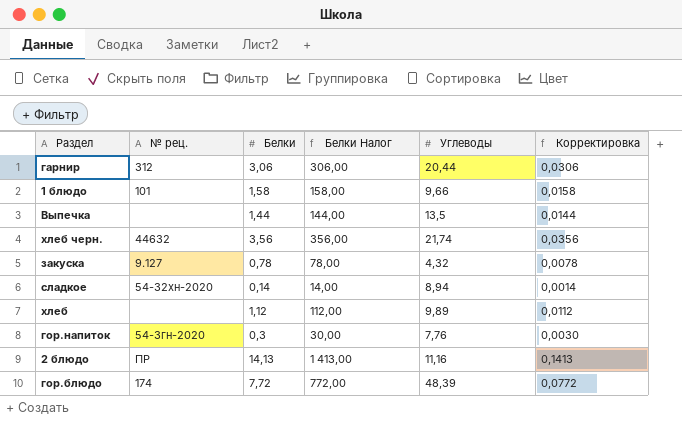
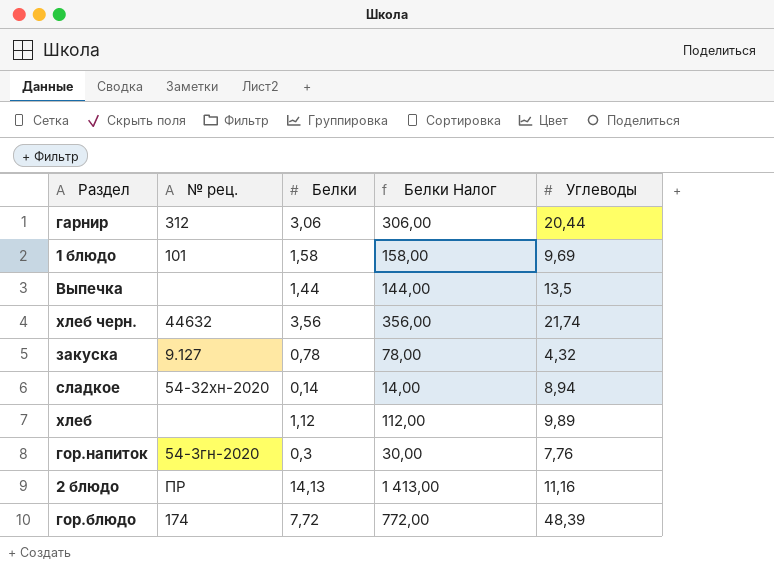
column Корректировка | formula: [Белки] * 0,01 -> none
1 блюдо | Углеводы: 9,66 -> 9,69

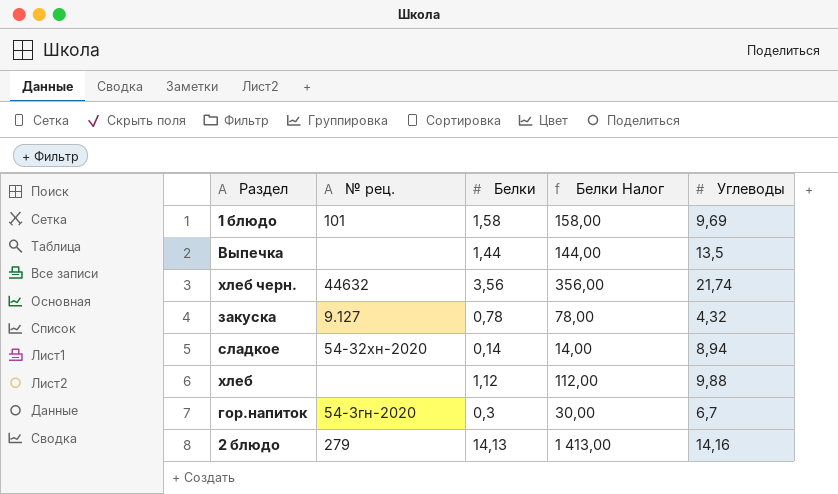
row гарнир: 312 | 3,06 | 306,00 | 20,44 -> none
row гор.блюдо: 174 | 7,72 | 772,00 | 48,39 -> none
хлеб | Углеводы: 9,89 -> 9,88
гор.напиток | Углеводы: 7,76 -> 6,7
2 блюдо | № рец.: ПР -> 279
2 блюдо | Углеводы: 11,16 -> 14,16

